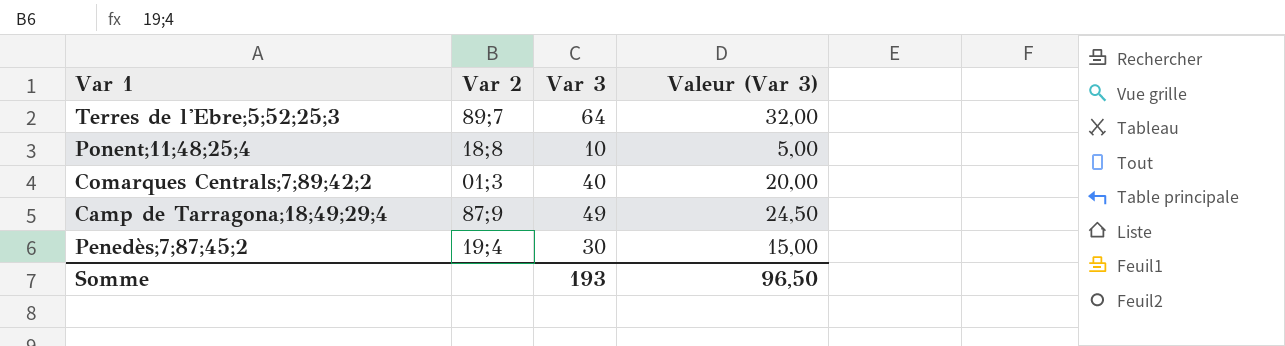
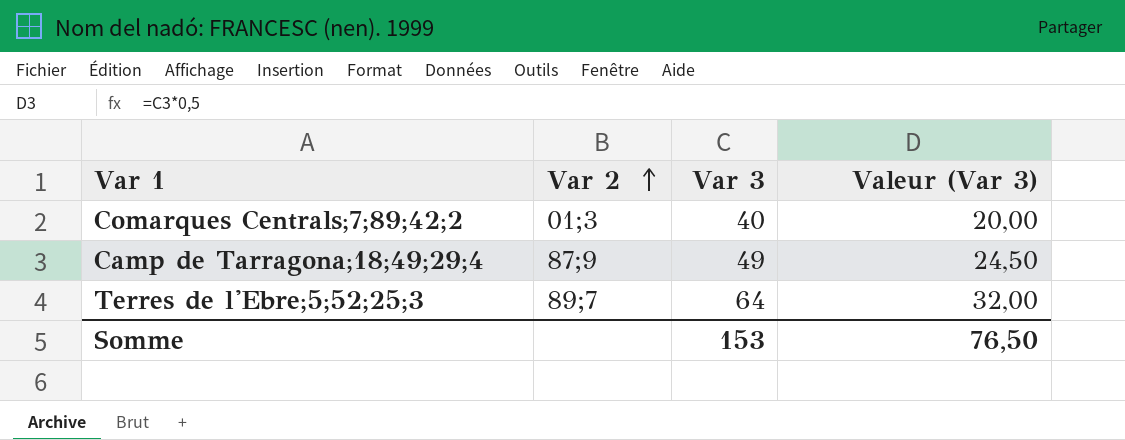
row order: none -> Var 2 ascending
row Ponent;11;48;25;4: 18;8 | 10 | 5,00 -> none
row Penedès;7;87;45;2: 19;4 | 30 | 15,00 -> none
Somme | Var 3: 193 -> 153
Somme | Valeur (Var 3): 96,50 -> 76,50

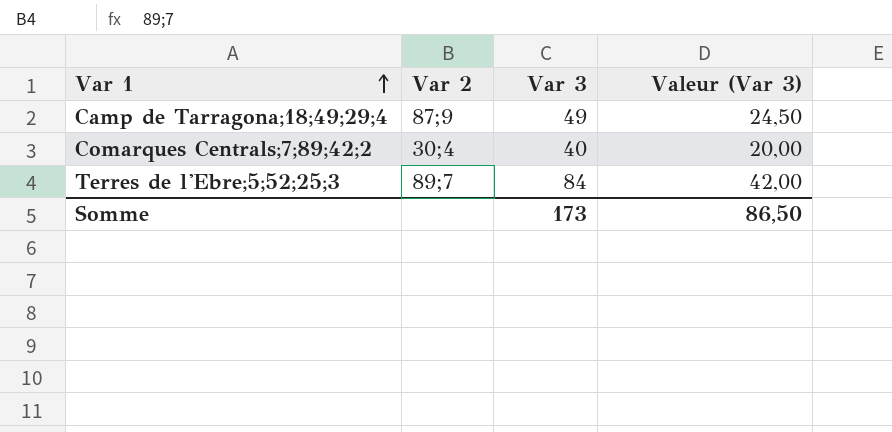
row order: Var 2 ascending -> Var 1 ascending
Comarques Centrals;7;89;42;2 | Var 2: 01;3 -> 30;4
Terres de l'Ebre;5;52;25;3 | Var 3: 64 -> 84
Terres de l'Ebre;5;52;25;3 | Valeur (Var 3): 32,00 -> 42,00
Somme | Var 3: 153 -> 173
Somme | Valeur (Var 3): 76,50 -> 86,50

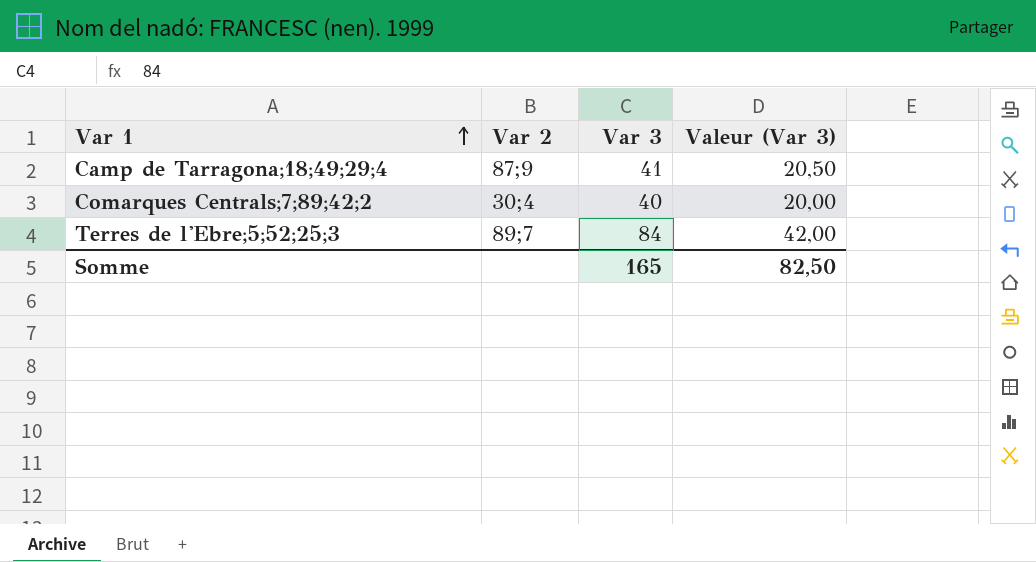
Camp de Tarragona;18;49;29;4 | Var 3: 49 -> 41
Camp de Tarragona;18;49;29;4 | Valeur (Var 3): 24,50 -> 20,50
Somme | Var 3: 173 -> 165
Somme | Valeur (Var 3): 86,50 -> 82,50

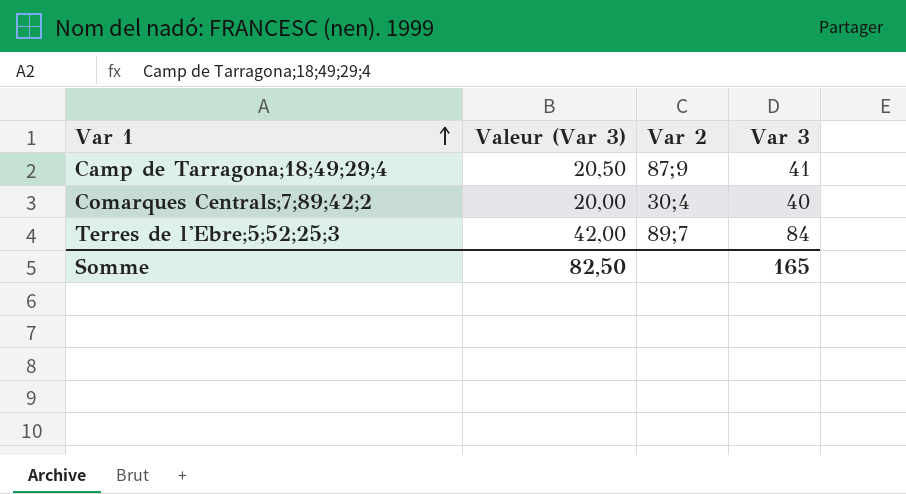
column Valeur (Var 3) | position: 4 -> 2

